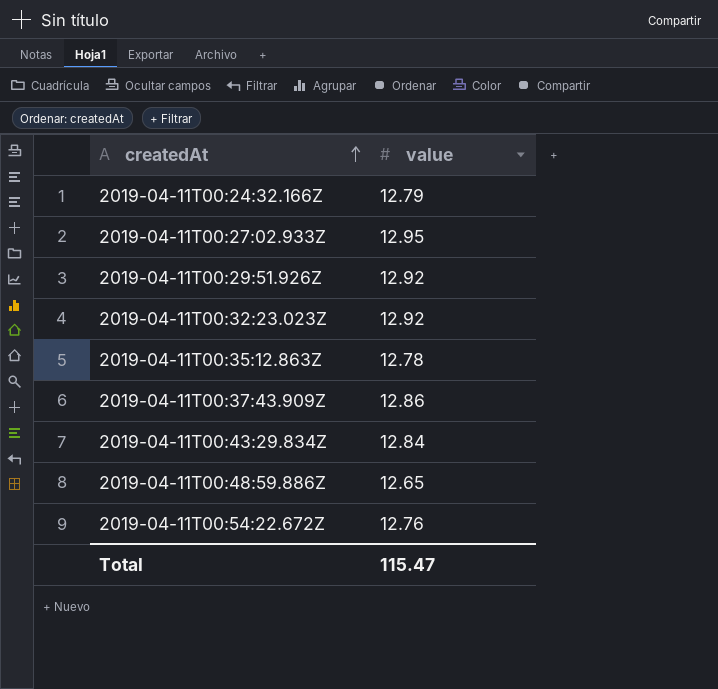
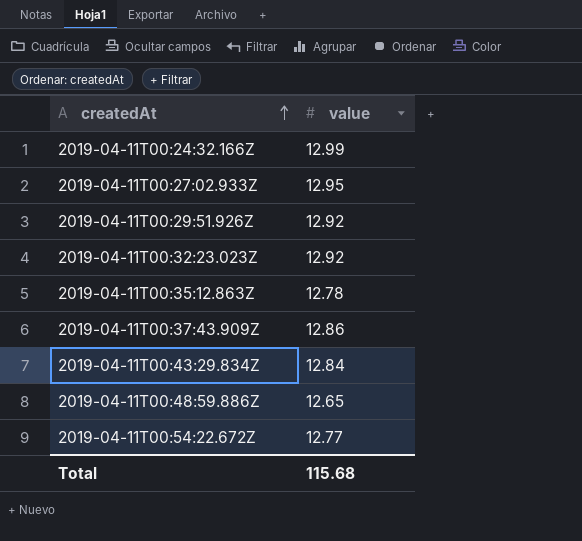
2019-04-11T00:24:32.166Z | value: 12.79 -> 12.99
2019-04-11T00:54:22.672Z | value: 12.76 -> 12.77
Total | value: 115.47 -> 115.68

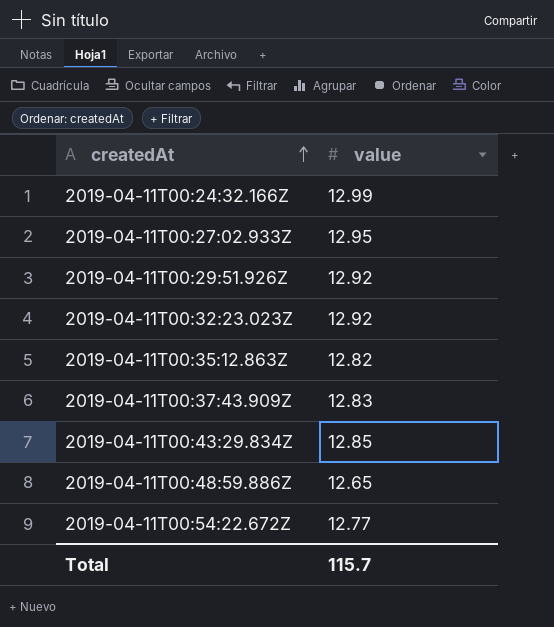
2019-04-11T00:35:12.863Z | value: 12.78 -> 12.82
2019-04-11T00:37:43.909Z | value: 12.86 -> 12.83
2019-04-11T00:43:29.834Z | value: 12.84 -> 12.85
Total | value: 115.68 -> 115.7

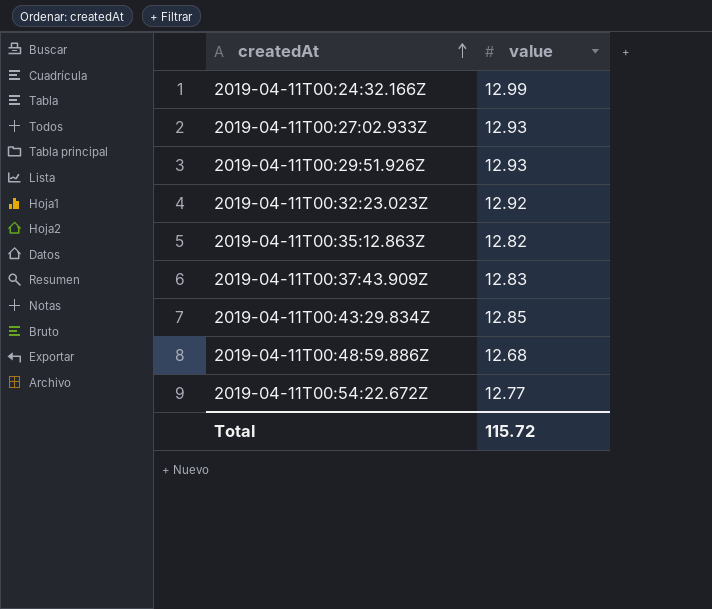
2019-04-11T00:27:02.933Z | value: 12.95 -> 12.93
2019-04-11T00:29:51.926Z | value: 12.92 -> 12.93
2019-04-11T00:48:59.886Z | value: 12.65 -> 12.68
Total | value: 115.7 -> 115.72

